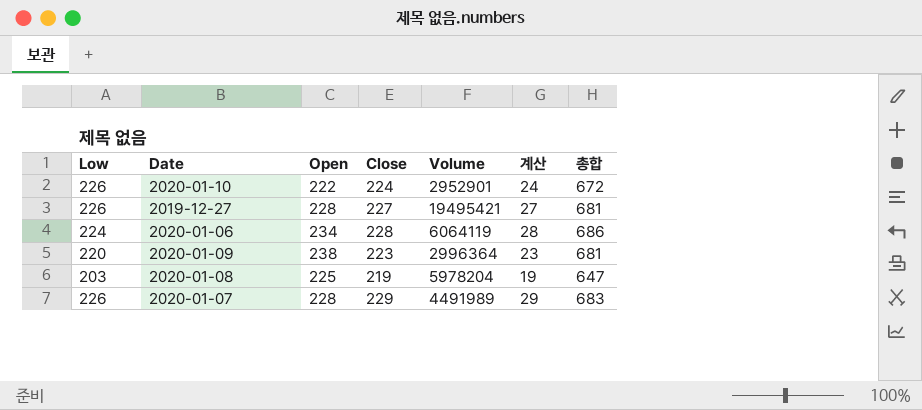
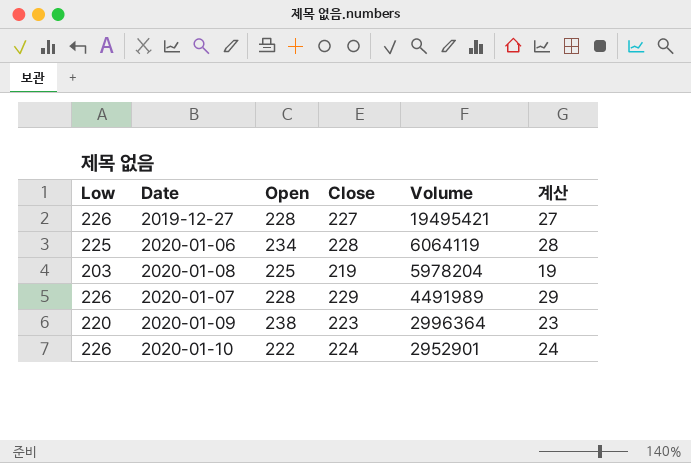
row order: none -> Volume descending
column 총합 | formula: [Low] + [Open] + [Close] -> none
2020-01-06 | Low: 224 -> 225

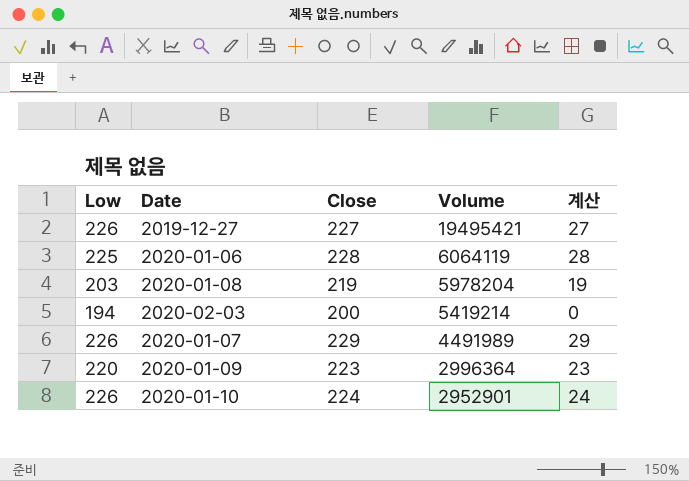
column Open | position: 3 -> none
row 2020-02-03: none -> 194 | 200 | 5419214 | 0

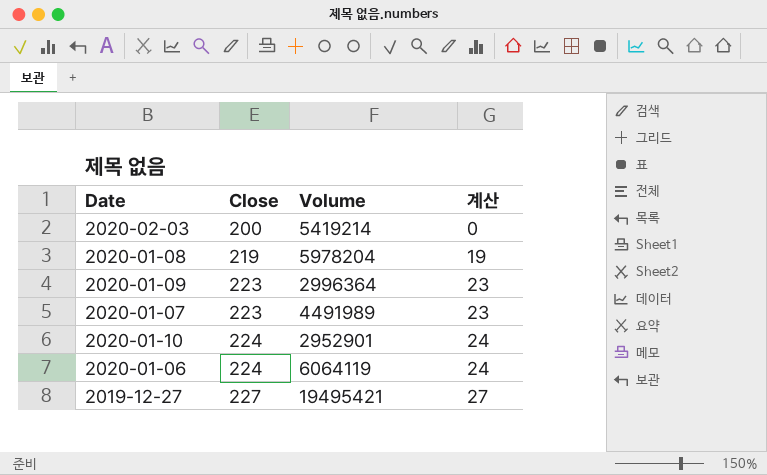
row order: Volume descending -> Close ascending
column Low | position: 1 -> none
2020-01-07 | Close: 229 -> 223
2020-01-07 | 계산: 29 -> 23
2020-01-06 | Close: 228 -> 224
2020-01-06 | 계산: 28 -> 24

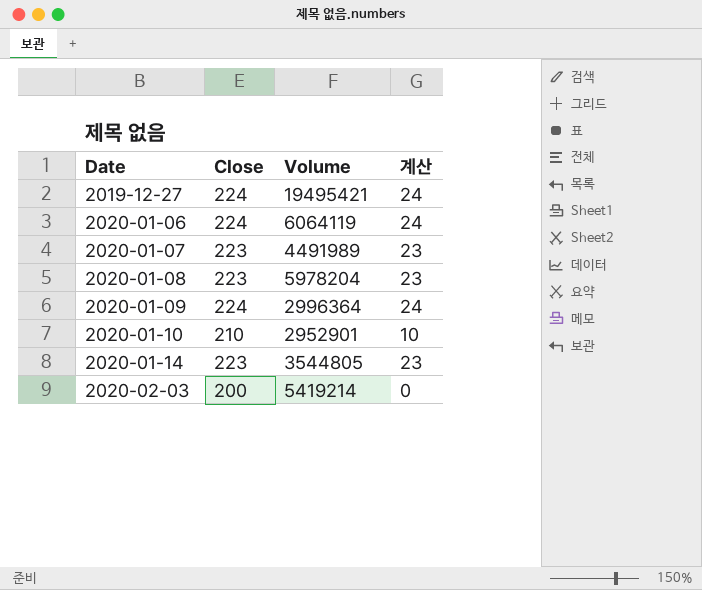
row order: Close ascending -> Date ascending
2019-12-27 | Close: 227 -> 224
2019-12-27 | 계산: 27 -> 24
2020-01-08 | Close: 219 -> 223
2020-01-08 | 계산: 19 -> 23
2020-01-09 | Close: 223 -> 224
2020-01-09 | 계산: 23 -> 24
2020-01-10 | Close: 224 -> 210
2020-01-10 | 계산: 24 -> 10
row 2020-01-14: none -> 223 | 3544805 | 23

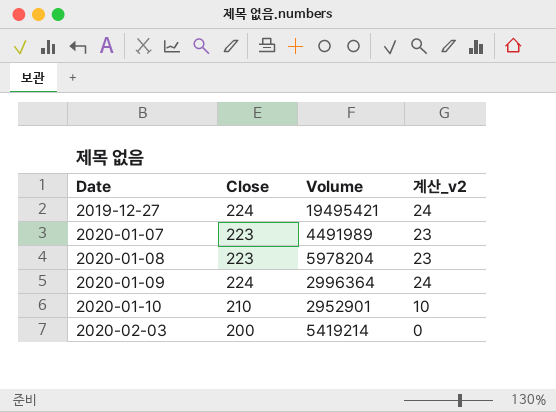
column name: 계산 -> 계산_v2
row 2020-01-06: 224 | 6064119 | 24 -> none
row 2020-01-14: 223 | 3544805 | 23 -> none

